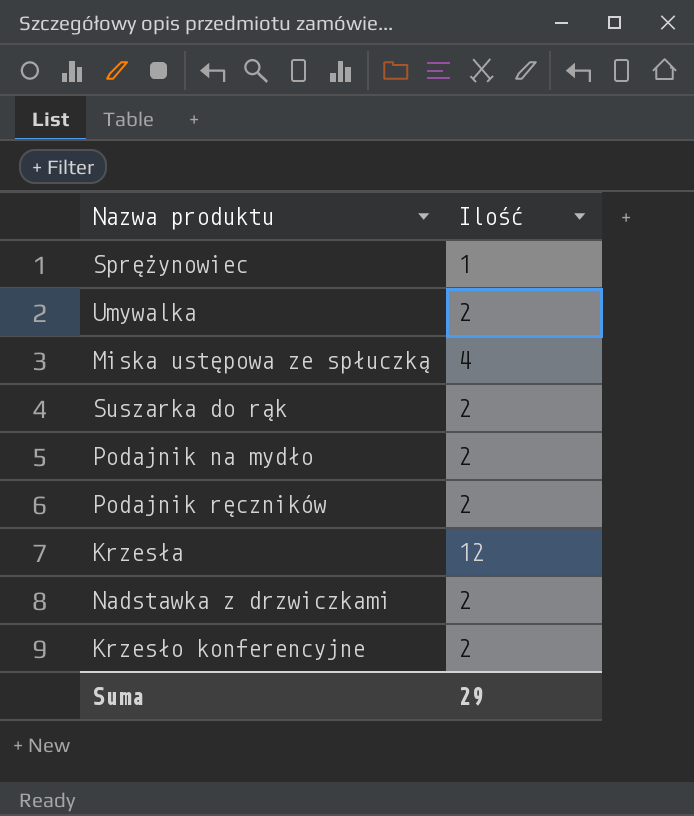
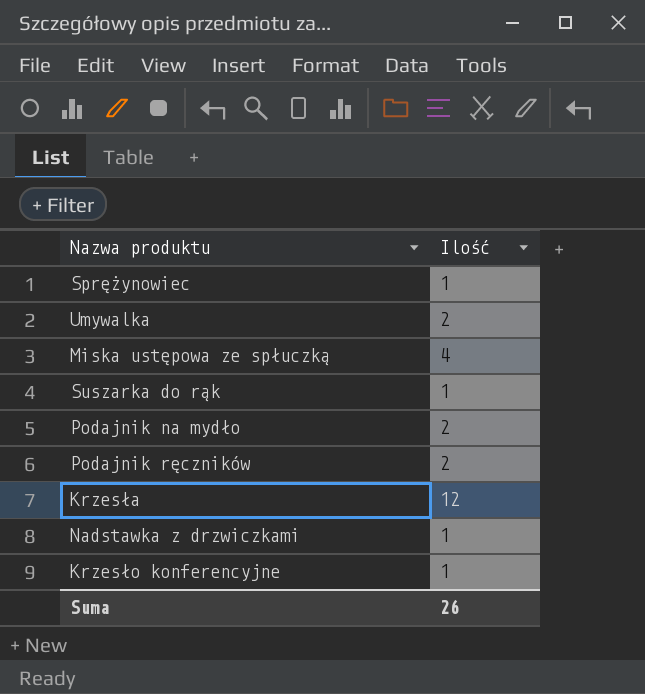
Suszarka do rąk | Ilość: 2 -> 1
Nadstawka z drzwiczkami | Ilość: 2 -> 1
Krzesło konferencyjne | Ilość: 2 -> 1
Suma | Ilość: 29 -> 26

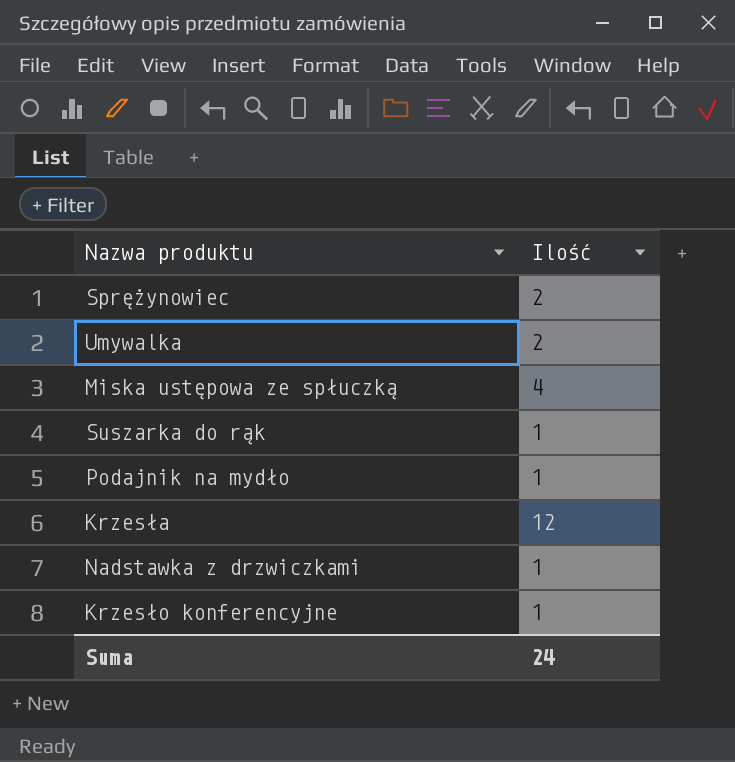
row Podajnik ręczników: 2 -> none
Sprężynowiec | Ilość: 1 -> 2
Podajnik na mydło | Ilość: 2 -> 1
Suma | Ilość: 26 -> 24

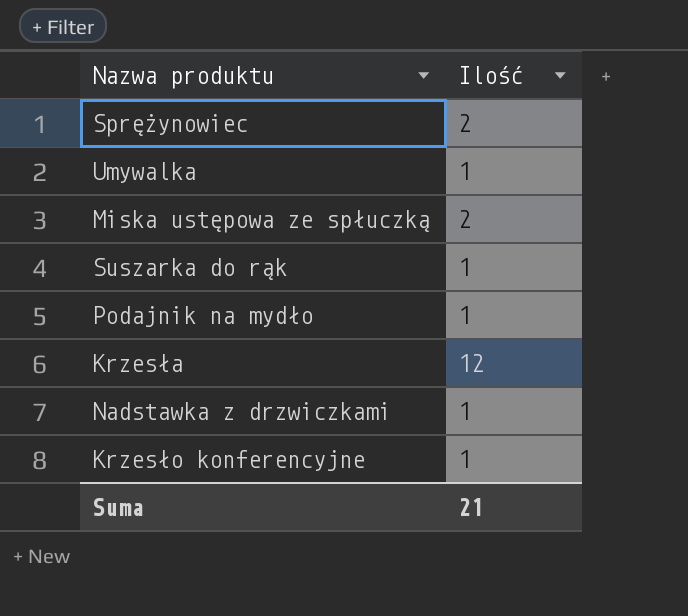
Umywalka | Ilość: 2 -> 1
Miska ustępowa ze spłuczką | Ilość: 4 -> 2
Suma | Ilość: 24 -> 21

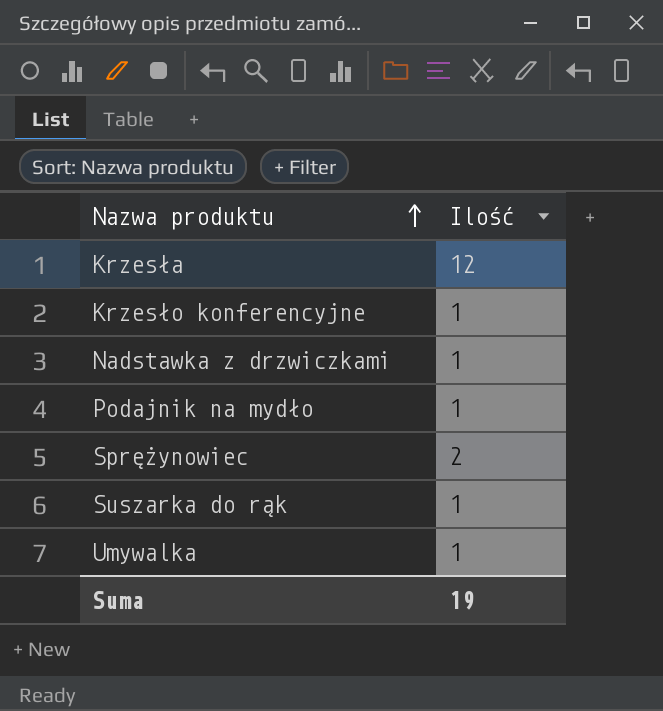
row order: none -> Nazwa produktu ascending
row Miska ustępowa ze spłuczką: 2 -> none
Suma | Ilość: 21 -> 19

